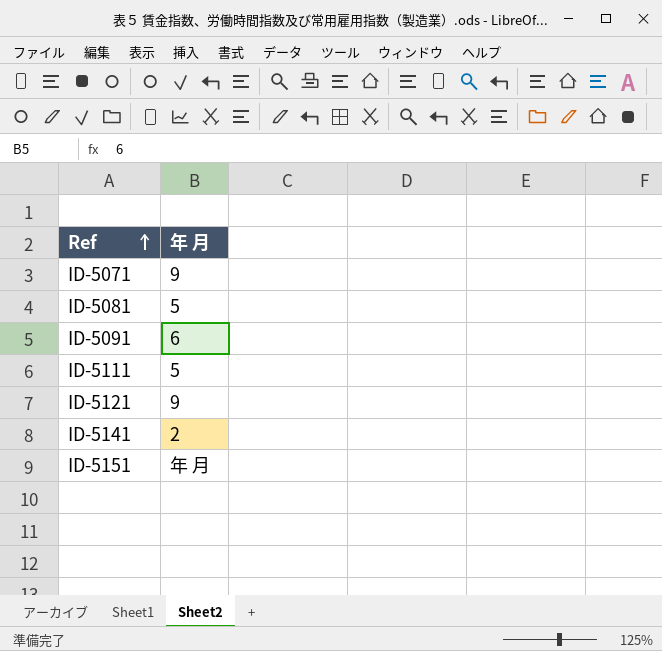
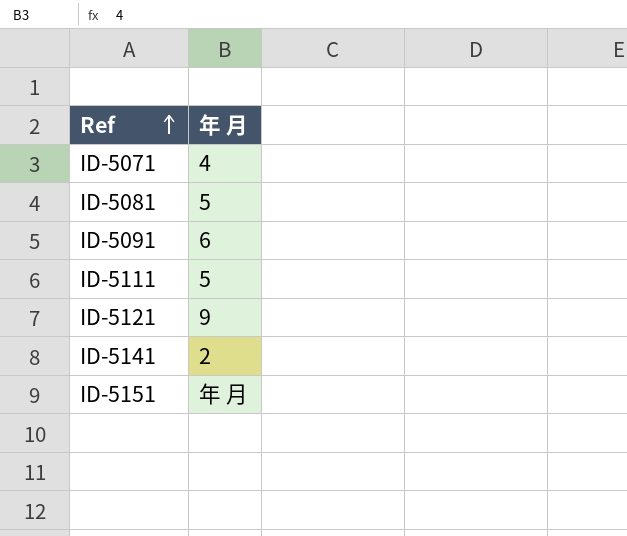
ID-5071 | 年 月: 9 -> 4

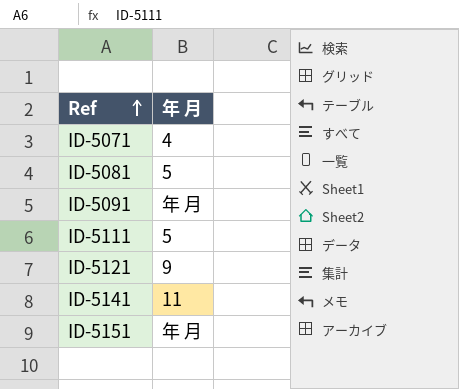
ID-5091 | 年 月: 6 -> 年 月
ID-5141 | 年 月: 2 -> 11

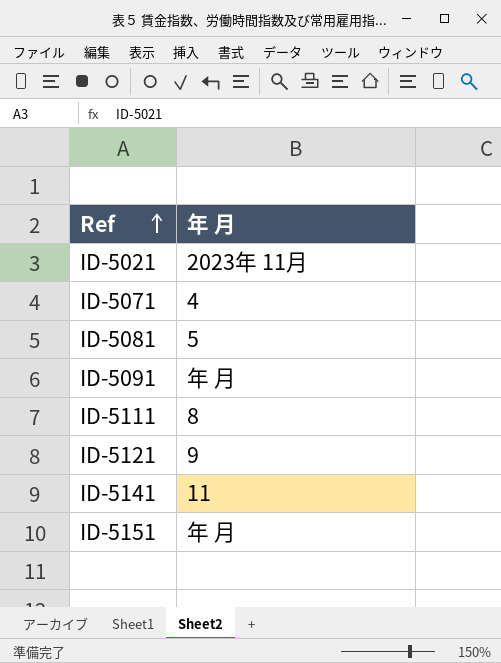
row ID-5021: none -> 2023年 11月
ID-5111 | 年 月: 5 -> 8

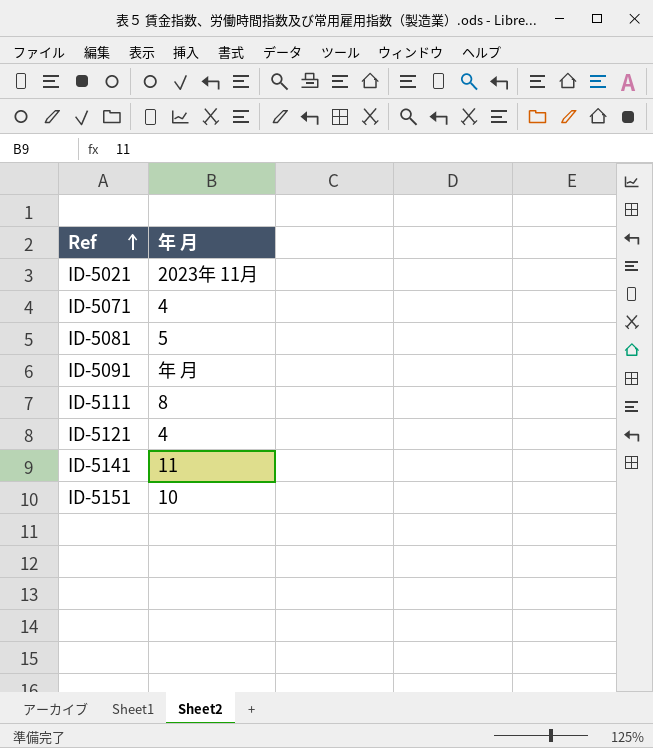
ID-5121 | 年 月: 9 -> 4
ID-5151 | 年 月: 年 月 -> 10

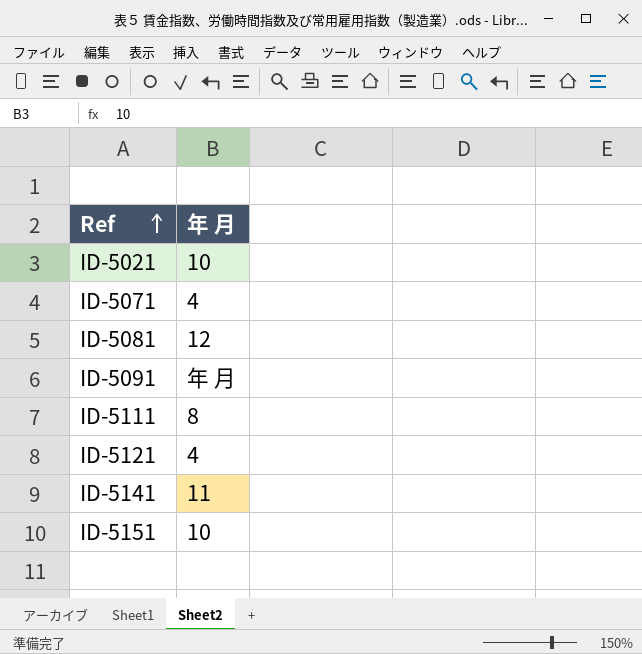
ID-5021 | 年 月: 2023年 11月 -> 10
ID-5081 | 年 月: 5 -> 12

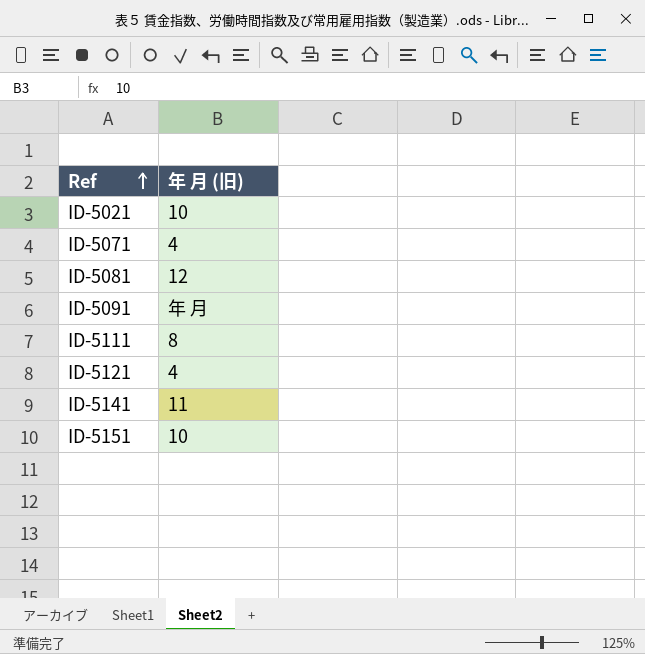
column name: 年 月 -> 年 月 (旧)

